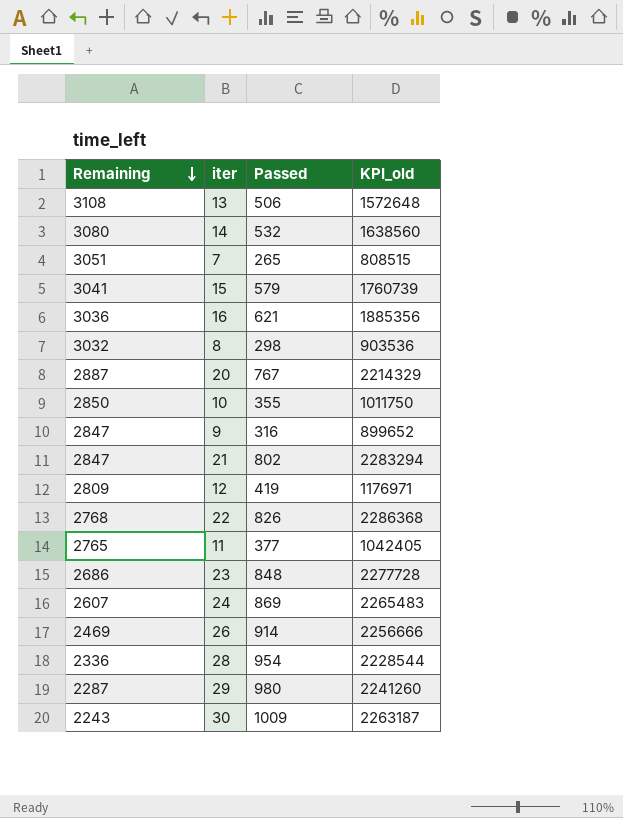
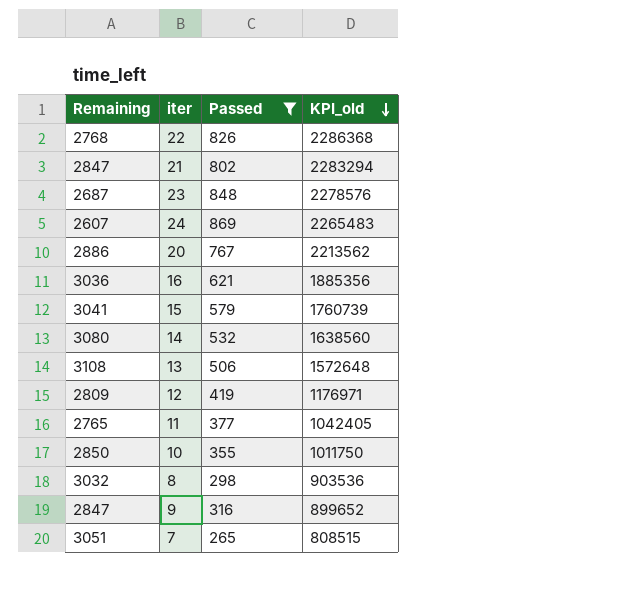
filter: none -> Passed <= 869
row order: Remaining descending -> KPI_old descending
23 | Remaining: 2686 -> 2687
23 | KPI_old: 2277728 -> 2278576
20 | Remaining: 2887 -> 2886
20 | KPI_old: 2214329 -> 2213562

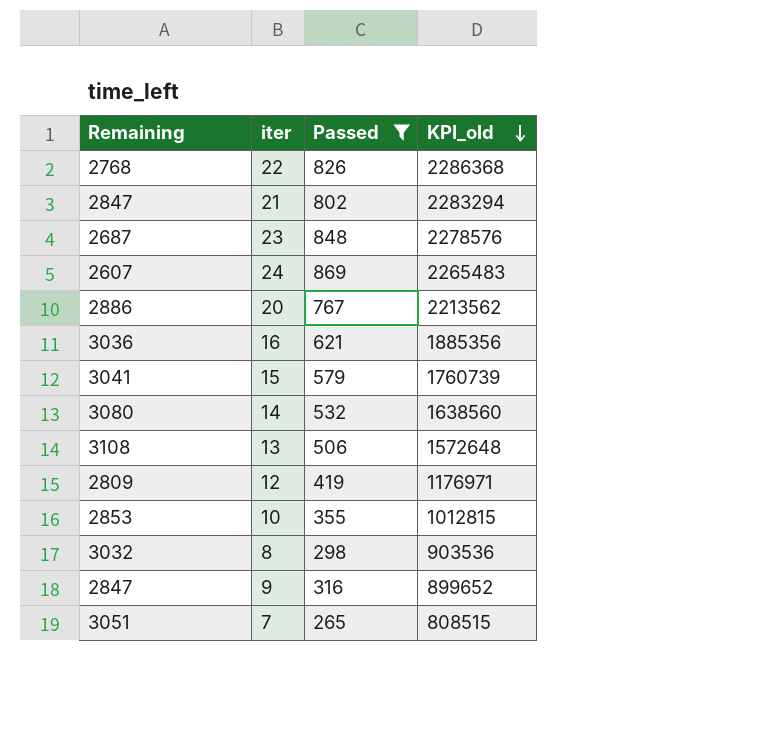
row 11: 2765 | 377 | 1042405 -> none
10 | Remaining: 2850 -> 2853
10 | KPI_old: 1011750 -> 1012815

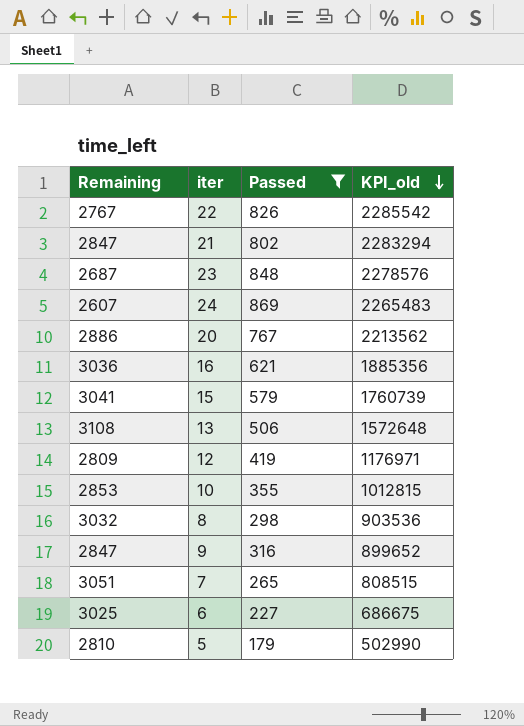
row 14: 3080 | 532 | 1638560 -> none
22 | Remaining: 2768 -> 2767
22 | KPI_old: 2286368 -> 2285542
row 6: none -> 3025 | 227 | 686675
row 5: none -> 2810 | 179 | 502990

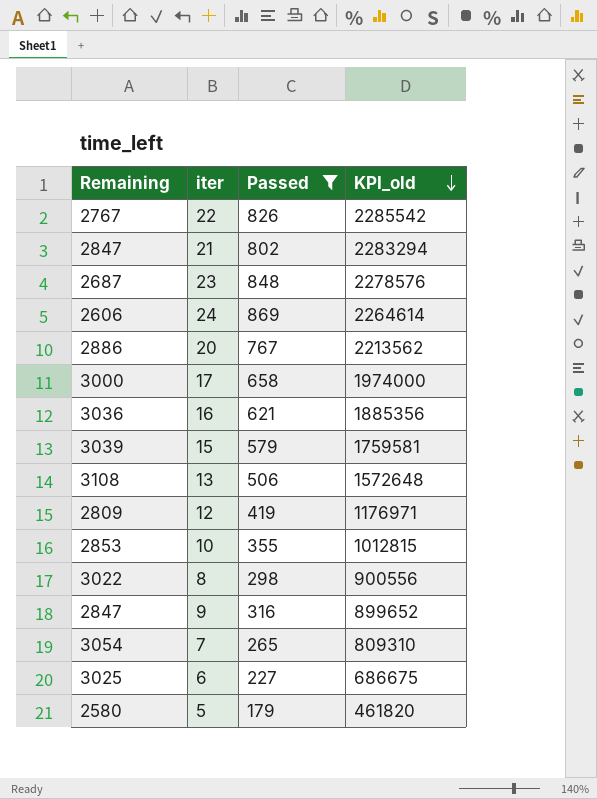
24 | Remaining: 2607 -> 2606
24 | KPI_old: 2265483 -> 2264614
row 17: none -> 3000 | 658 | 1974000
15 | Remaining: 3041 -> 3039
15 | KPI_old: 1760739 -> 1759581
8 | Remaining: 3032 -> 3022
8 | KPI_old: 903536 -> 900556
7 | Remaining: 3051 -> 3054
7 | KPI_old: 808515 -> 809310
5 | Remaining: 2810 -> 2580
5 | KPI_old: 502990 -> 461820

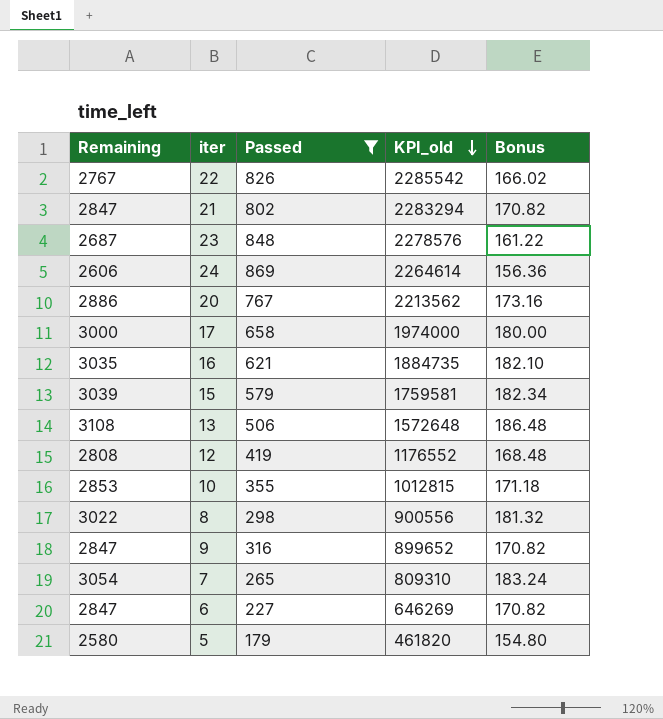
column Bonus | formula: none -> [Remaining] * 0.06
16 | Remaining: 3036 -> 3035
16 | KPI_old: 1885356 -> 1884735
12 | Remaining: 2809 -> 2808
12 | KPI_old: 1176971 -> 1176552
6 | Remaining: 3025 -> 2847
6 | KPI_old: 686675 -> 646269

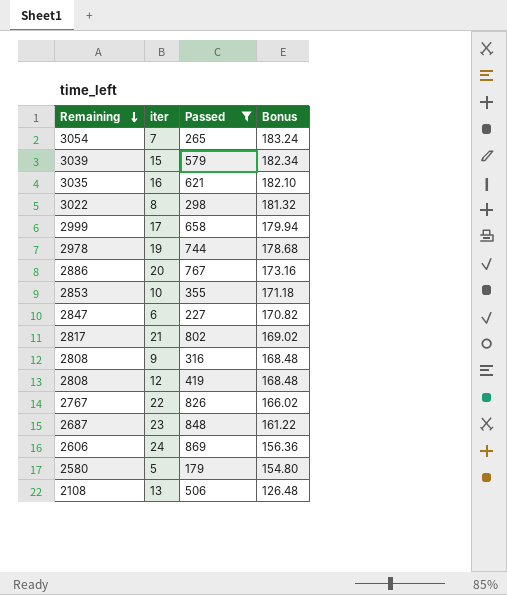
row order: KPI_old descending -> Remaining descending
column KPI_old | formula: [Remaining] * [Passed] -> none
17 | Remaining: 3000 -> 2999
17 | Bonus: 180.00 -> 179.94
row 19: none -> 2978 | 744 | 178.68
21 | Remaining: 2847 -> 2817
21 | Bonus: 170.82 -> 169.02
9 | Remaining: 2847 -> 2808
9 | Bonus: 170.82 -> 168.48
13 | Remaining: 3108 -> 2108
13 | Bonus: 186.48 -> 126.48

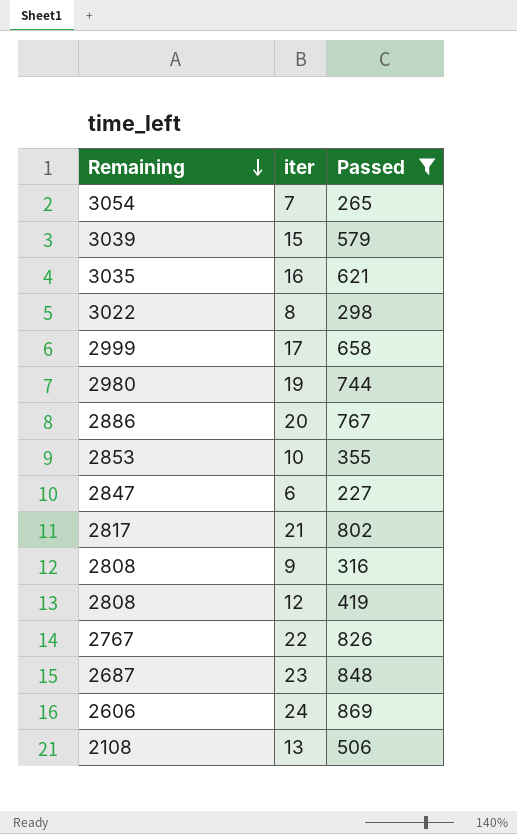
column Bonus | formula: [Remaining] * 0.06 -> none
row 5: 2580 | 179 | 154.80 -> none
19 | Remaining: 2978 -> 2980

